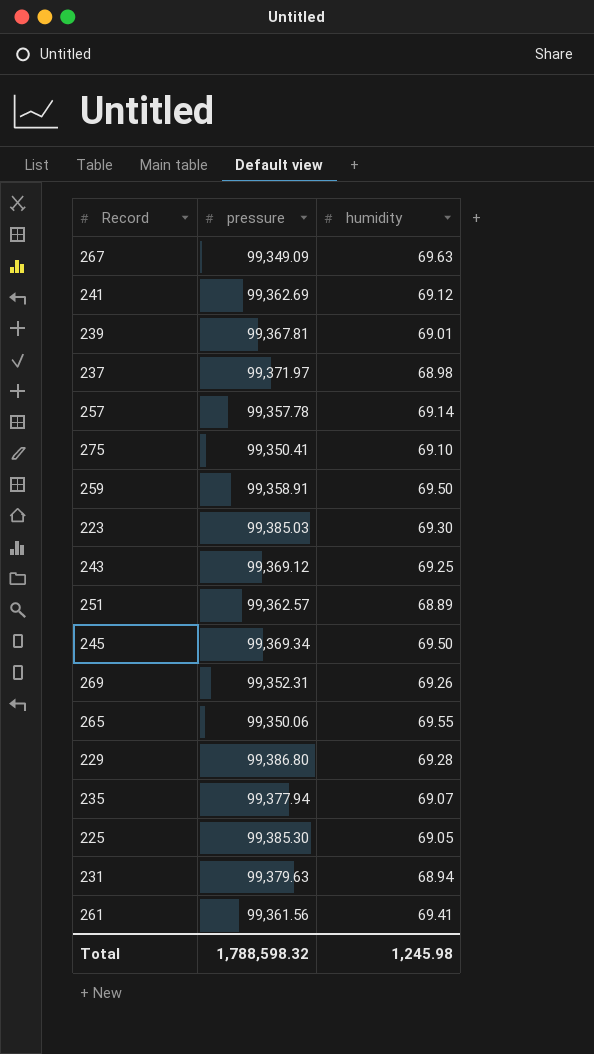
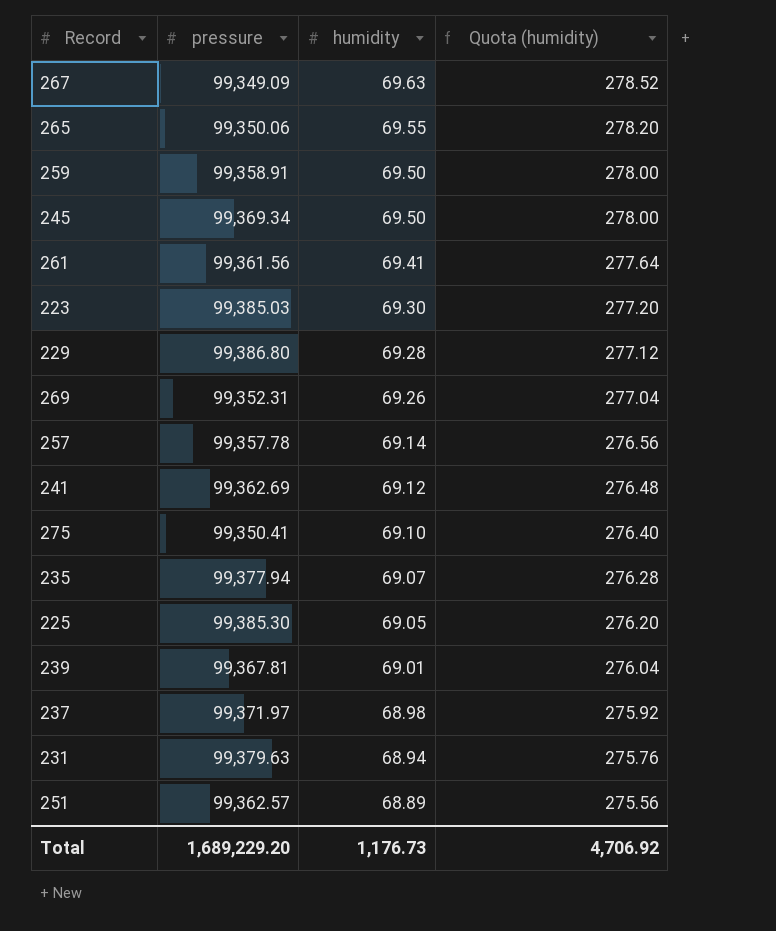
row order: none -> humidity descending
column Quota (humidity) | formula: none -> [humidity] * 4
row 243: 99,369.12 | 69.25 -> none
Total | pressure: 1,788,598.32 -> 1,689,229.20
Total | humidity: 1,245.98 -> 1,176.73

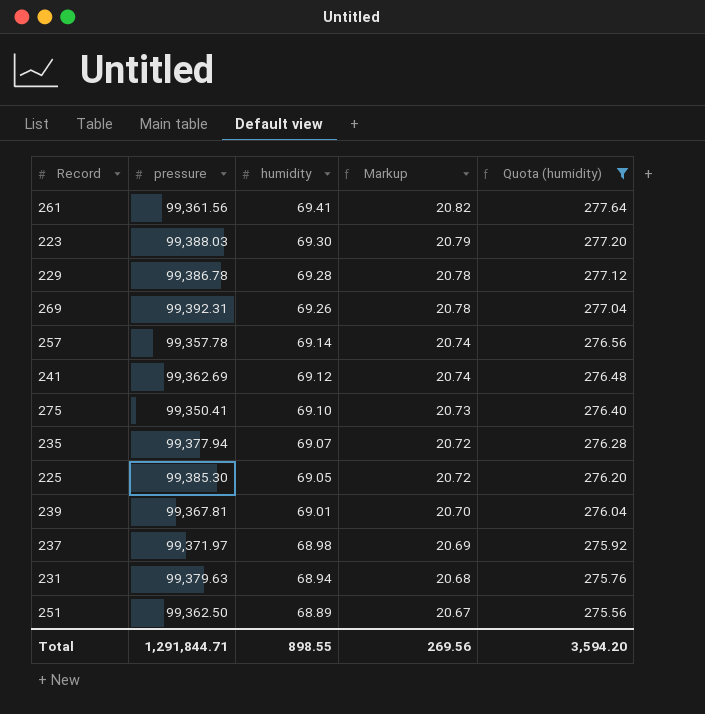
filter: none -> Quota (humidity) <= 277.64
column Markup | formula: none -> [humidity] * 0.3
223 | pressure: 99,385.03 -> 99,388.03
229 | pressure: 99,386.80 -> 99,386.78
269 | pressure: 99,352.31 -> 99,392.31
251 | pressure: 99,362.57 -> 99,362.50
Total | pressure: 1,689,229.20 -> 1,291,844.71
Total | humidity: 1,176.73 -> 898.55
Total | Quota (humidity): 4,706.92 -> 3,594.20

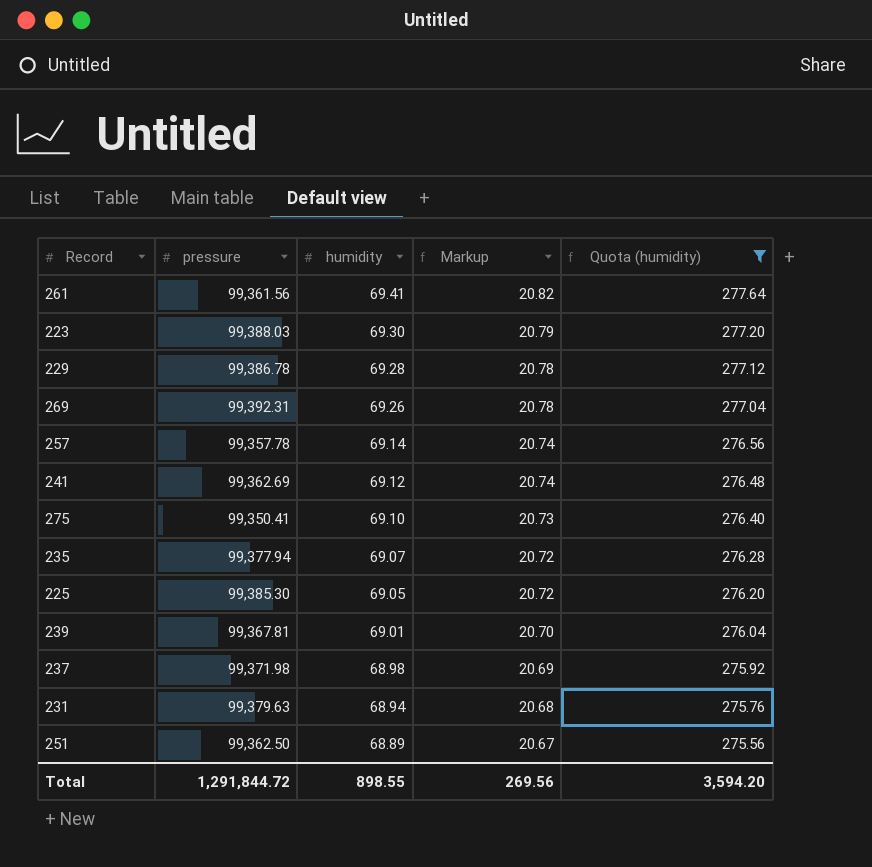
237 | pressure: 99,371.97 -> 99,371.98
Total | pressure: 1,291,844.71 -> 1,291,844.72

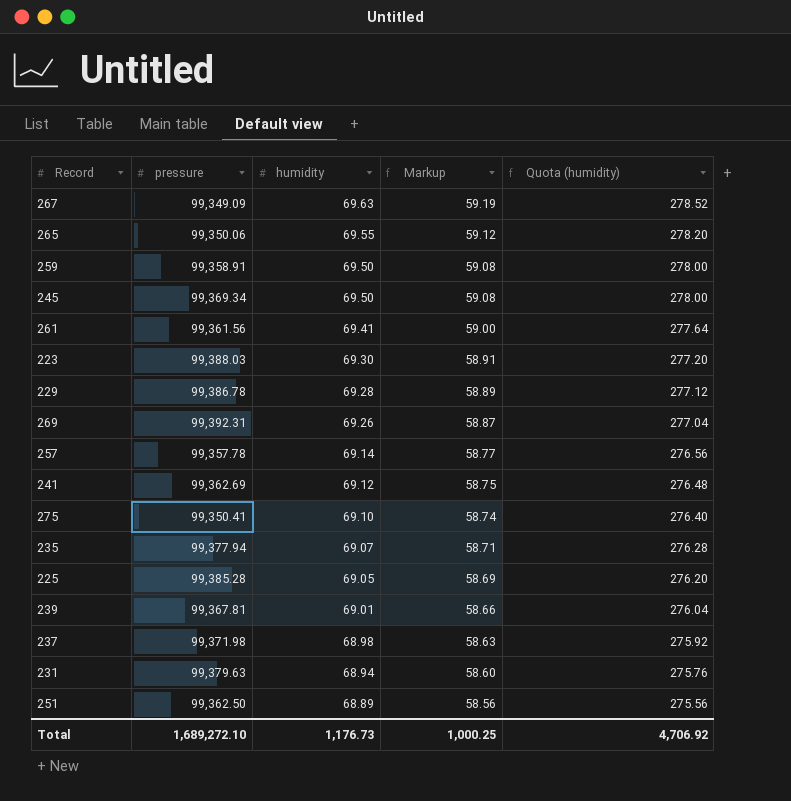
filter: Quota (humidity) <= 277.64 -> none
column Markup | formula: [humidity] * 0.3 -> [humidity] * 0.85
225 | pressure: 99,385.30 -> 99,385.28
Total | pressure: 1,291,844.72 -> 1,689,272.10
Total | humidity: 898.55 -> 1,176.73
Total | Markup: 269.56 -> 1,000.25
Total | Quota (humidity): 3,594.20 -> 4,706.92

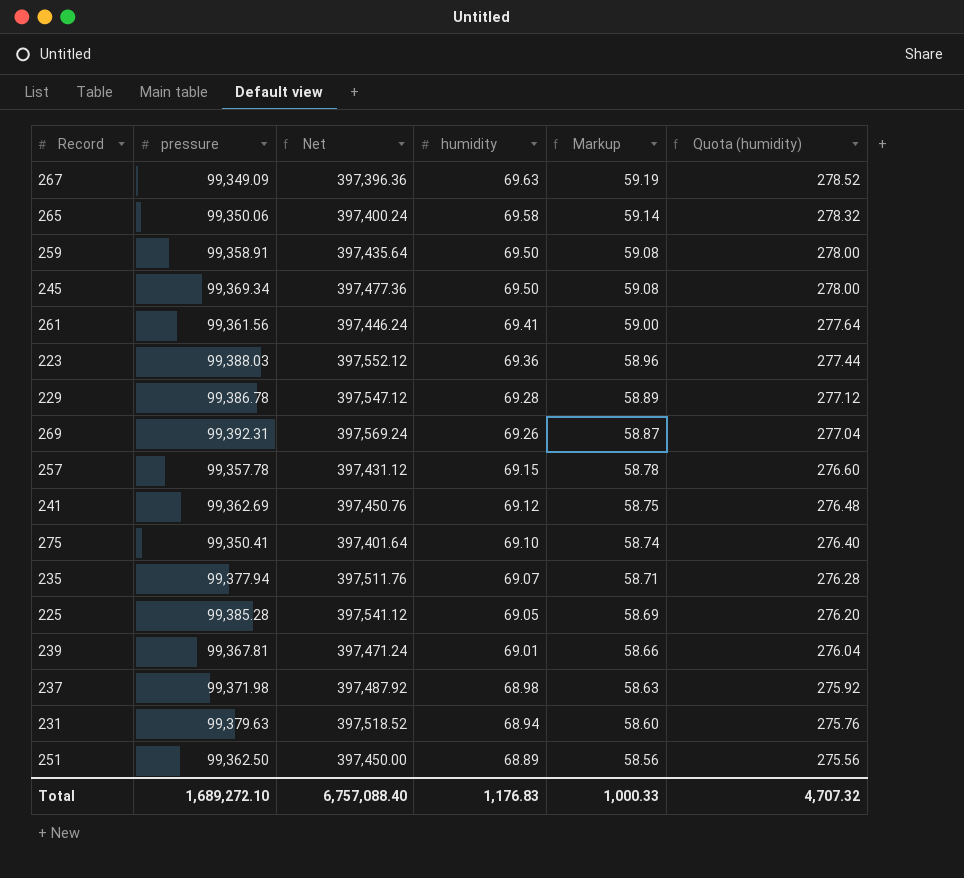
column Net | formula: none -> [pressure] * 4
265 | humidity: 69.55 -> 69.58
265 | Markup: 59.12 -> 59.14
265 | Quota (humidity): 278.20 -> 278.32
223 | humidity: 69.30 -> 69.36
223 | Markup: 58.91 -> 58.96
223 | Quota (humidity): 277.20 -> 277.44
257 | humidity: 69.14 -> 69.15
257 | Markup: 58.77 -> 58.78
257 | Quota (humidity): 276.56 -> 276.60
Total | humidity: 1,176.73 -> 1,176.83
Total | Markup: 1,000.25 -> 1,000.33
Total | Quota (humidity): 4,706.92 -> 4,707.32

